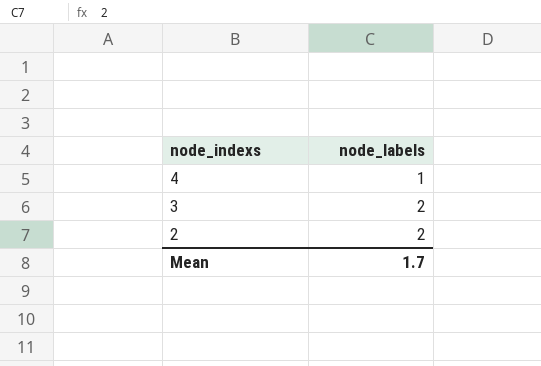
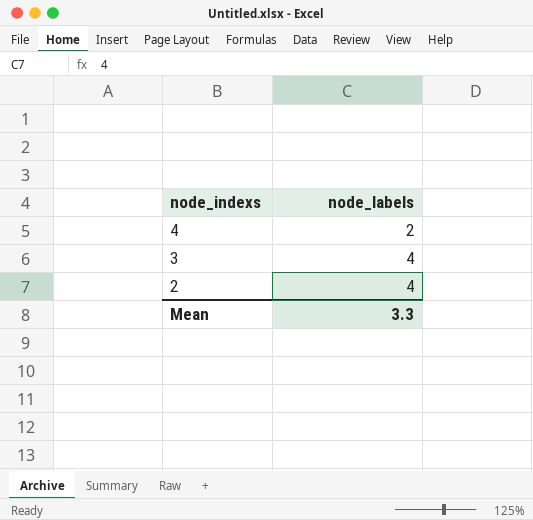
4 | node_labels: 1 -> 2
3 | node_labels: 2 -> 4
2 | node_labels: 2 -> 4
Mean | node_labels: 1.7 -> 3.3

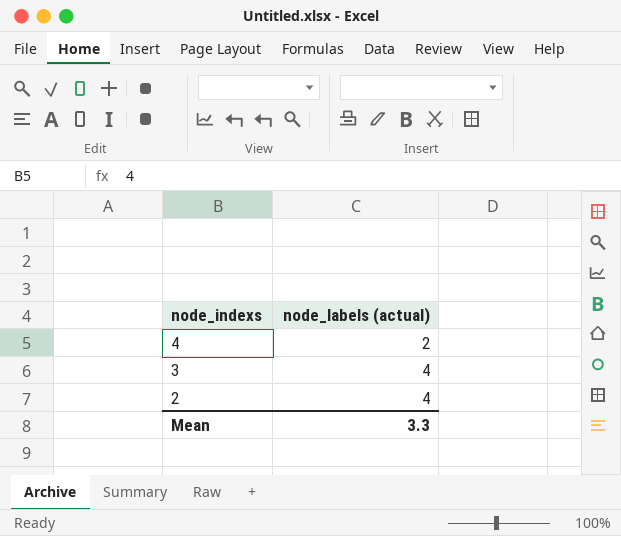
column name: node_labels -> node_labels (actual)

